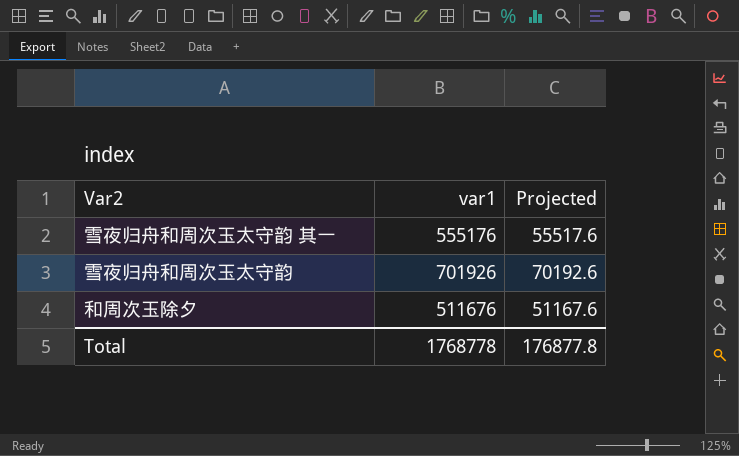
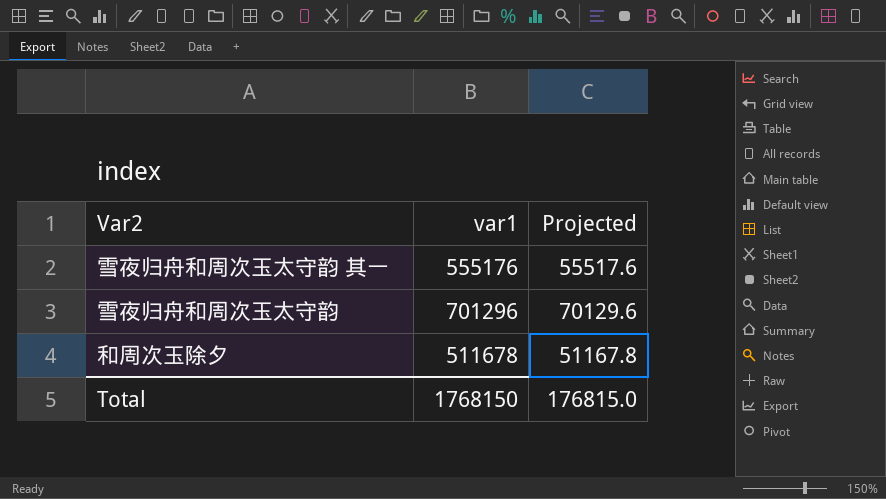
雪夜归舟和周次玉太守韵 | var1: 701926 -> 701296
雪夜归舟和周次玉太守韵 | Projected: 70192.6 -> 70129.6
和周次玉除夕 | var1: 511676 -> 511678
和周次玉除夕 | Projected: 51167.6 -> 51167.8
Total | var1: 1768778 -> 1768150
Total | Projected: 176877.8 -> 176815.0

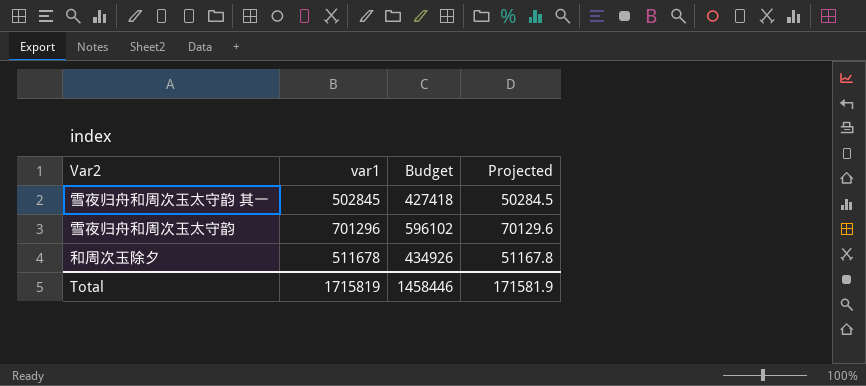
column Budget | formula: none -> [var1] * 0.85
雪夜归舟和周次玉太守韵 其一 | var1: 555176 -> 502845
雪夜归舟和周次玉太守韵 其一 | Projected: 55517.6 -> 50284.5
Total | var1: 1768150 -> 1715819
Total | Projected: 176815.0 -> 171581.9

